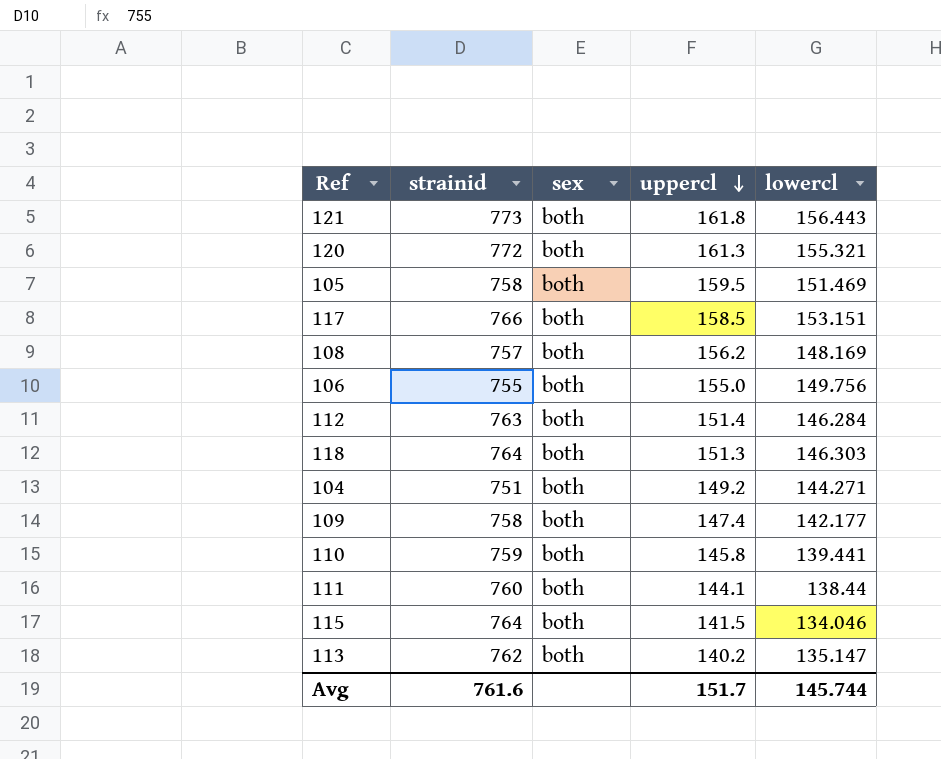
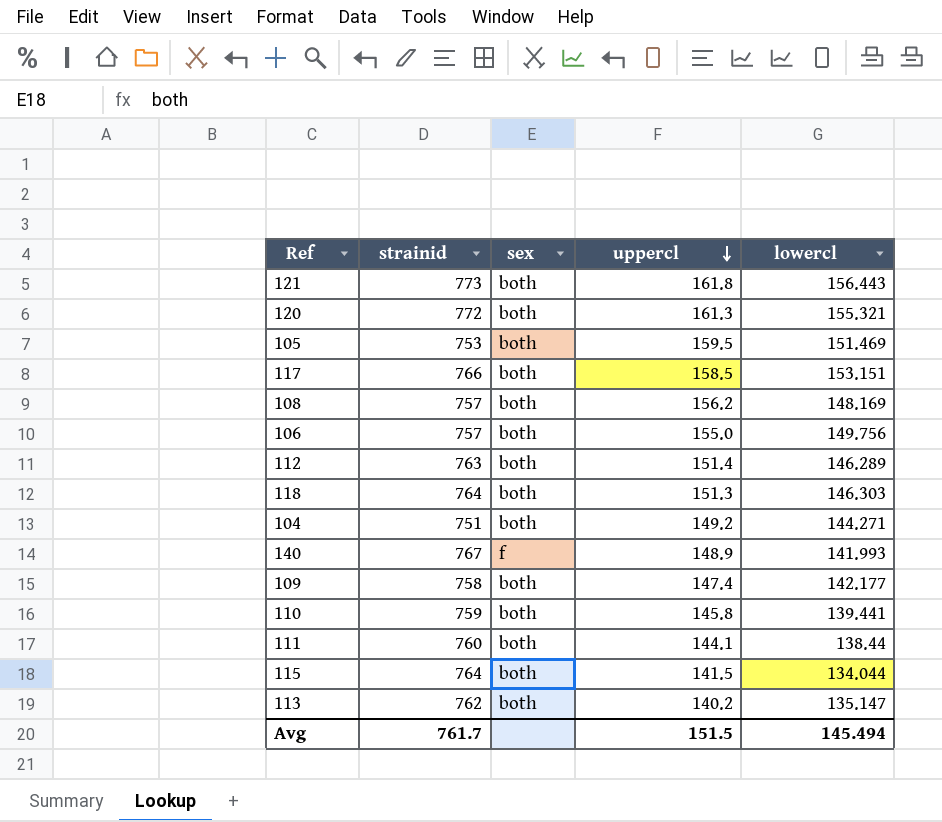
105 | strainid: 758 -> 753
106 | strainid: 755 -> 757
112 | lowercl: 146.284 -> 146.289
row 140: none -> 767 | f | 148.9 | 141.993
115 | lowercl: 134.046 -> 134.044
Avg | strainid: 761.6 -> 761.7
Avg | uppercl: 151.7 -> 151.5
Avg | lowercl: 145.744 -> 145.494

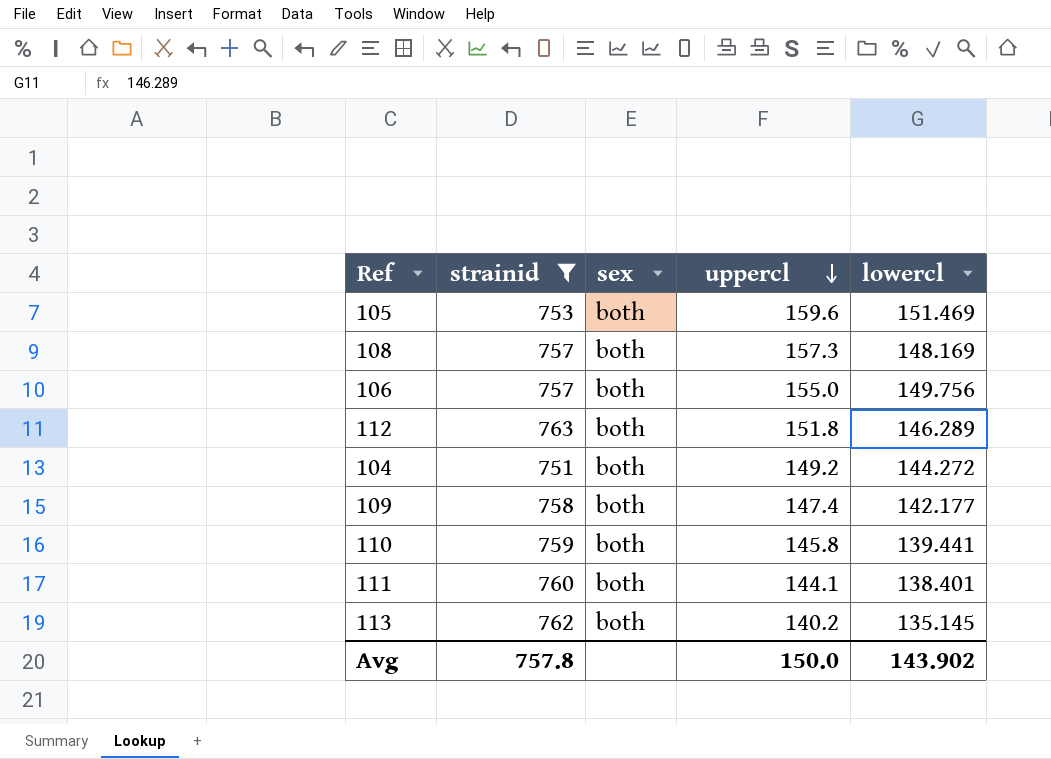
filter: none -> strainid <= 763
105 | uppercl: 159.5 -> 159.6
108 | uppercl: 156.2 -> 157.3
112 | uppercl: 151.4 -> 151.8
104 | lowercl: 144.271 -> 144.272
111 | lowercl: 138.44 -> 138.401
113 | lowercl: 135.147 -> 135.145
Avg | strainid: 761.7 -> 757.8
Avg | uppercl: 151.5 -> 150.0
Avg | lowercl: 145.494 -> 143.902

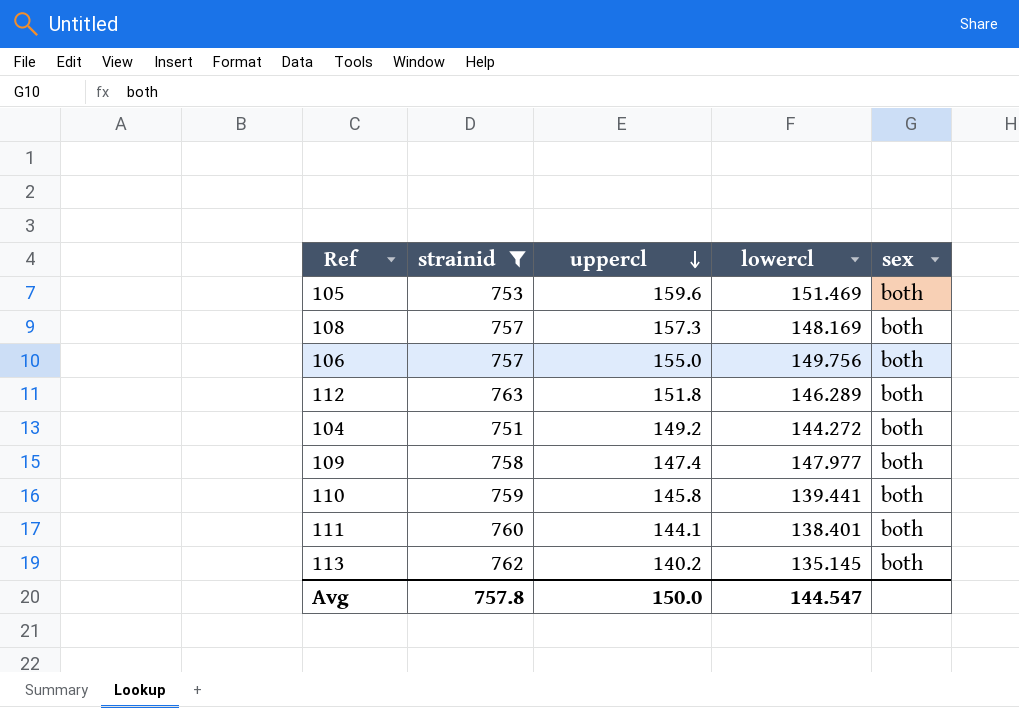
column sex | position: 3 -> 5
109 | lowercl: 142.177 -> 147.977
Avg | lowercl: 143.902 -> 144.547

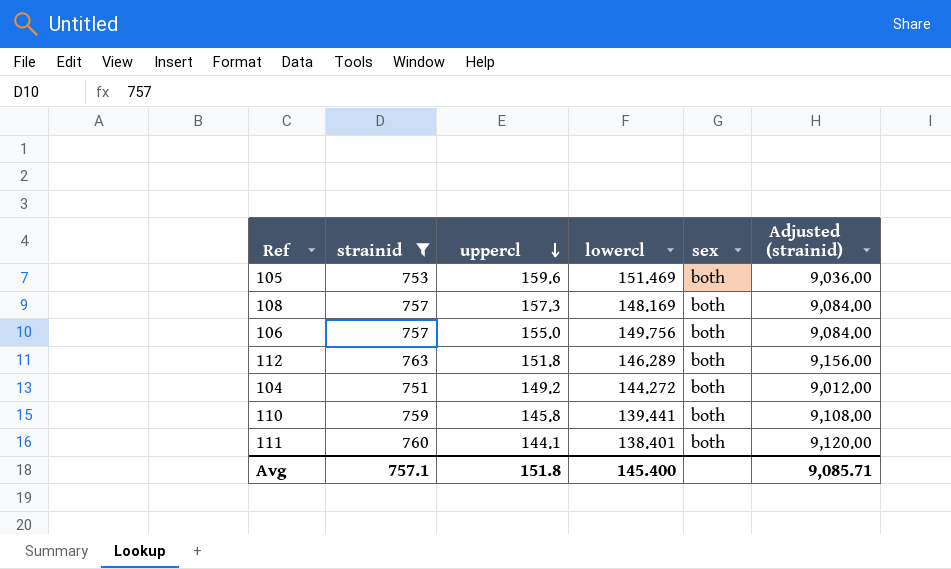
column Adjusted (strainid) | formula: none -> [strainid] * 12
row 109: 758 | 147.4 | 147.977 | both -> none
row 113: 762 | 140.2 | 135.145 | both -> none
Avg | strainid: 757.8 -> 757.1
Avg | uppercl: 150.0 -> 151.8
Avg | lowercl: 144.547 -> 145.400

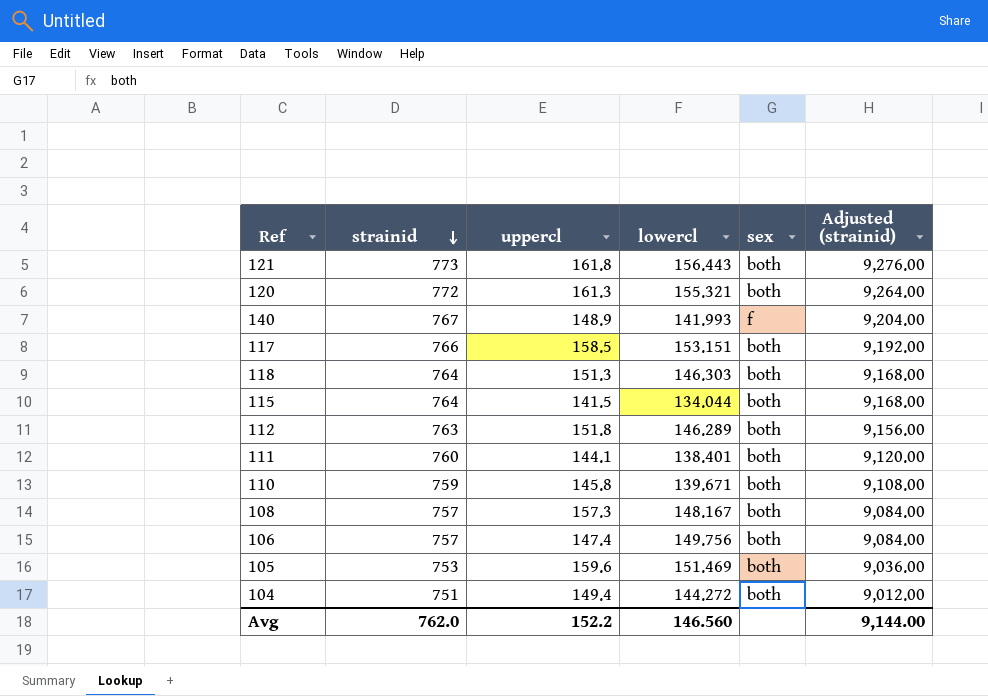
filter: strainid <= 763 -> none
row order: uppercl descending -> strainid descending
110 | lowercl: 139.441 -> 139.671
108 | lowercl: 148.169 -> 148.167
106 | uppercl: 155.0 -> 147.4
104 | uppercl: 149.2 -> 149.4
Avg | strainid: 757.1 -> 762.0
Avg | uppercl: 151.8 -> 152.2
Avg | lowercl: 145.400 -> 146.560
Avg | Adjusted (strainid): 9,085.71 -> 9,144.00

